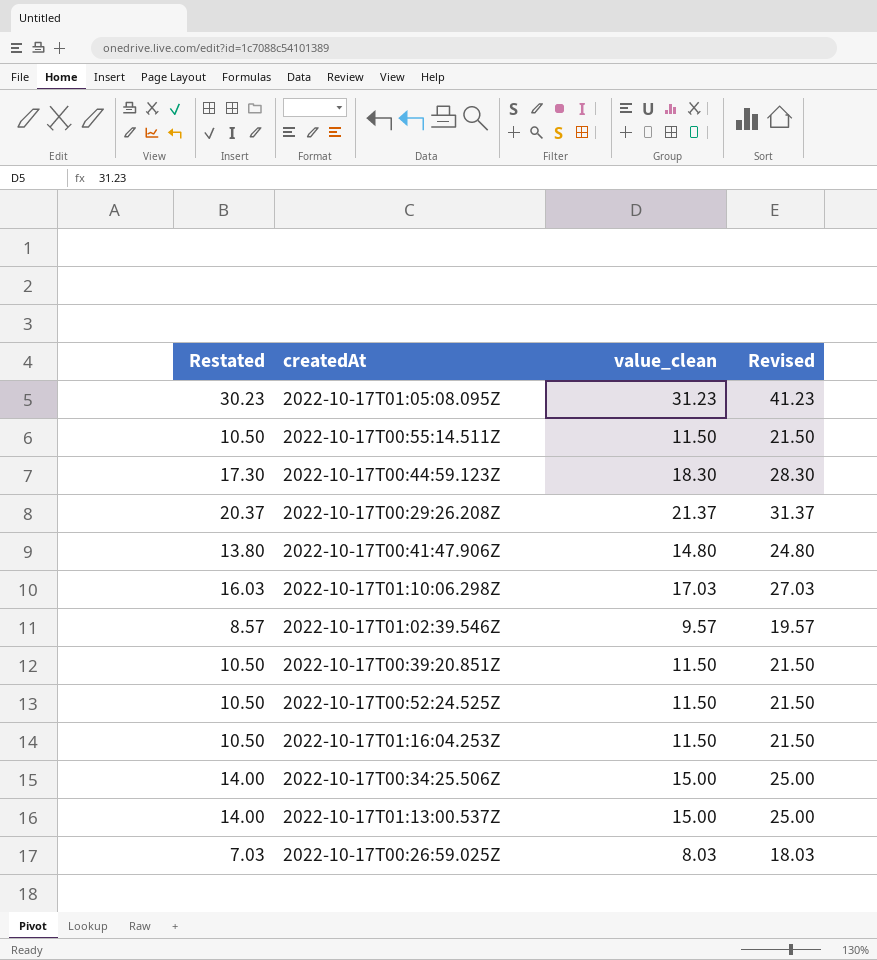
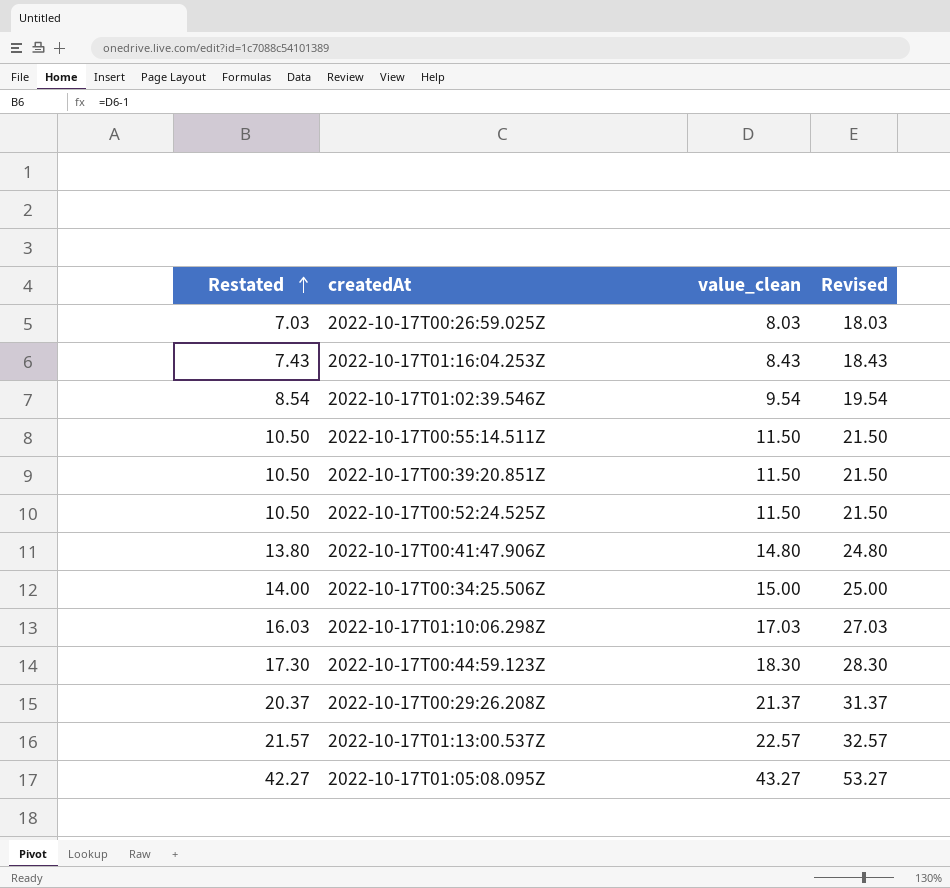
row order: none -> Restated ascending
2022-10-17T01:16:04.253Z | Restated: 10.50 -> 7.43
2022-10-17T01:16:04.253Z | value_clean: 11.50 -> 8.43
2022-10-17T01:16:04.253Z | Revised: 21.50 -> 18.43
2022-10-17T01:02:39.546Z | Restated: 8.57 -> 8.54
2022-10-17T01:02:39.546Z | value_clean: 9.57 -> 9.54
2022-10-17T01:02:39.546Z | Revised: 19.57 -> 19.54
2022-10-17T01:13:00.537Z | Restated: 14.00 -> 21.57
2022-10-17T01:13:00.537Z | value_clean: 15.00 -> 22.57
2022-10-17T01:13:00.537Z | Revised: 25.00 -> 32.57
2022-10-17T01:05:08.095Z | Restated: 30.23 -> 42.27
2022-10-17T01:05:08.095Z | value_clean: 31.23 -> 43.27
2022-10-17T01:05:08.095Z | Revised: 41.23 -> 53.27

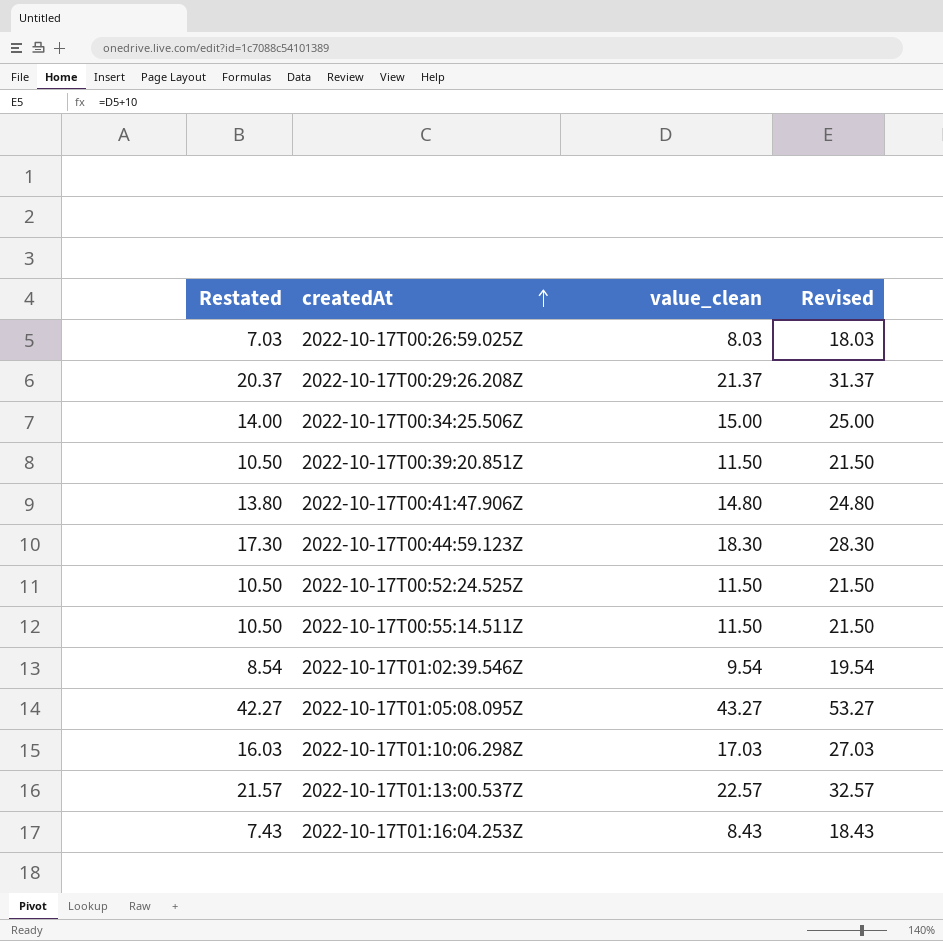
row order: Restated ascending -> createdAt ascending

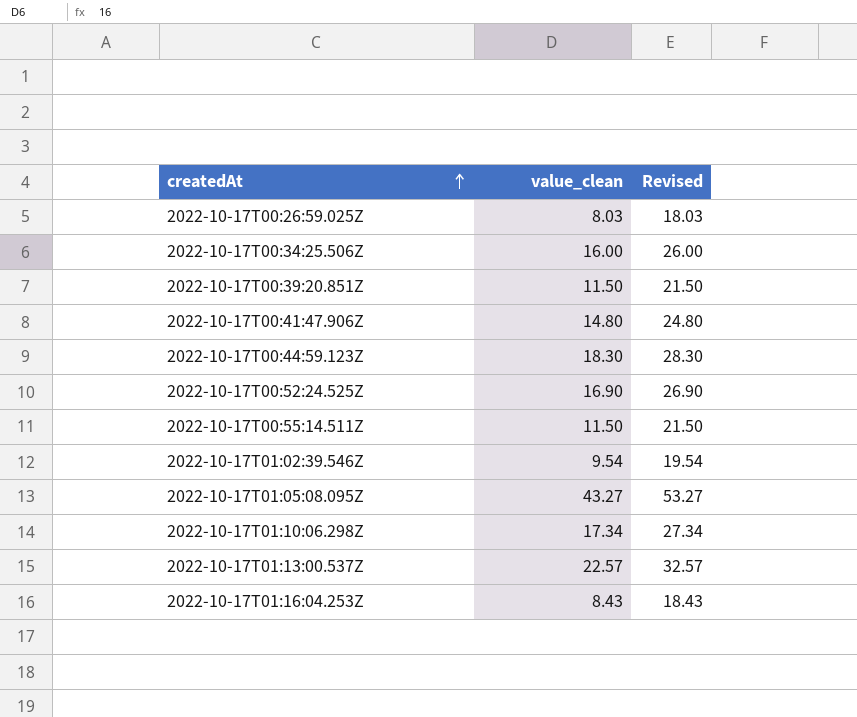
column Restated | formula: [value_clean] - 1 -> none
row 2022-10-17T00:29:26.208Z: 20.37 | 21.37 | 31.37 -> none
2022-10-17T00:34:25.506Z | value_clean: 15.00 -> 16.00
2022-10-17T00:34:25.506Z | Revised: 25.00 -> 26.00
2022-10-17T00:52:24.525Z | value_clean: 11.50 -> 16.90
2022-10-17T00:52:24.525Z | Revised: 21.50 -> 26.90
2022-10-17T01:10:06.298Z | value_clean: 17.03 -> 17.34
2022-10-17T01:10:06.298Z | Revised: 27.03 -> 27.34

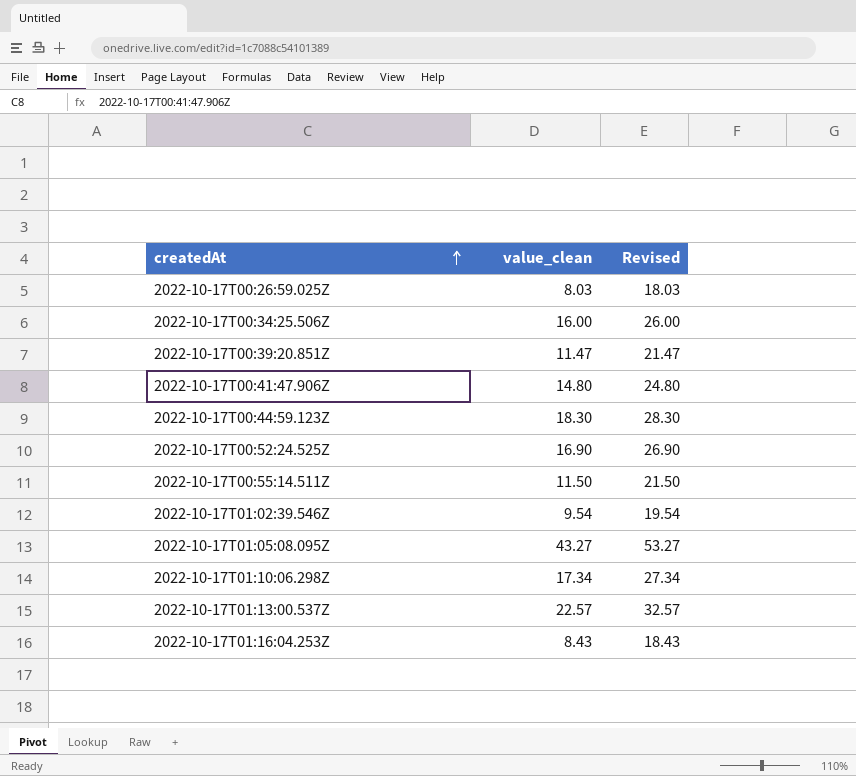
2022-10-17T00:39:20.851Z | value_clean: 11.50 -> 11.47
2022-10-17T00:39:20.851Z | Revised: 21.50 -> 21.47

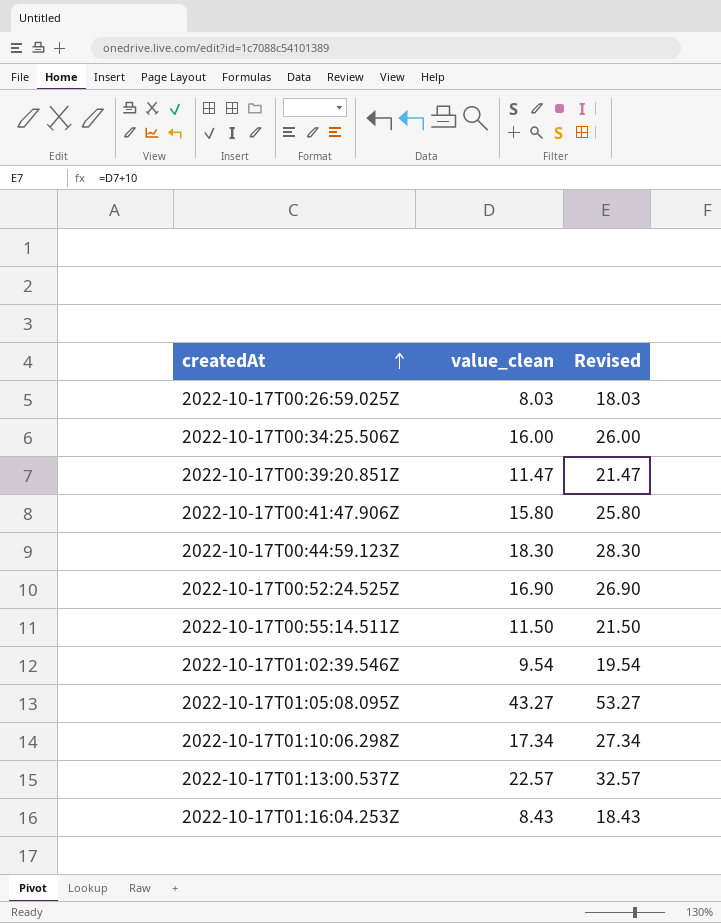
2022-10-17T00:41:47.906Z | value_clean: 14.80 -> 15.80
2022-10-17T00:41:47.906Z | Revised: 24.80 -> 25.80

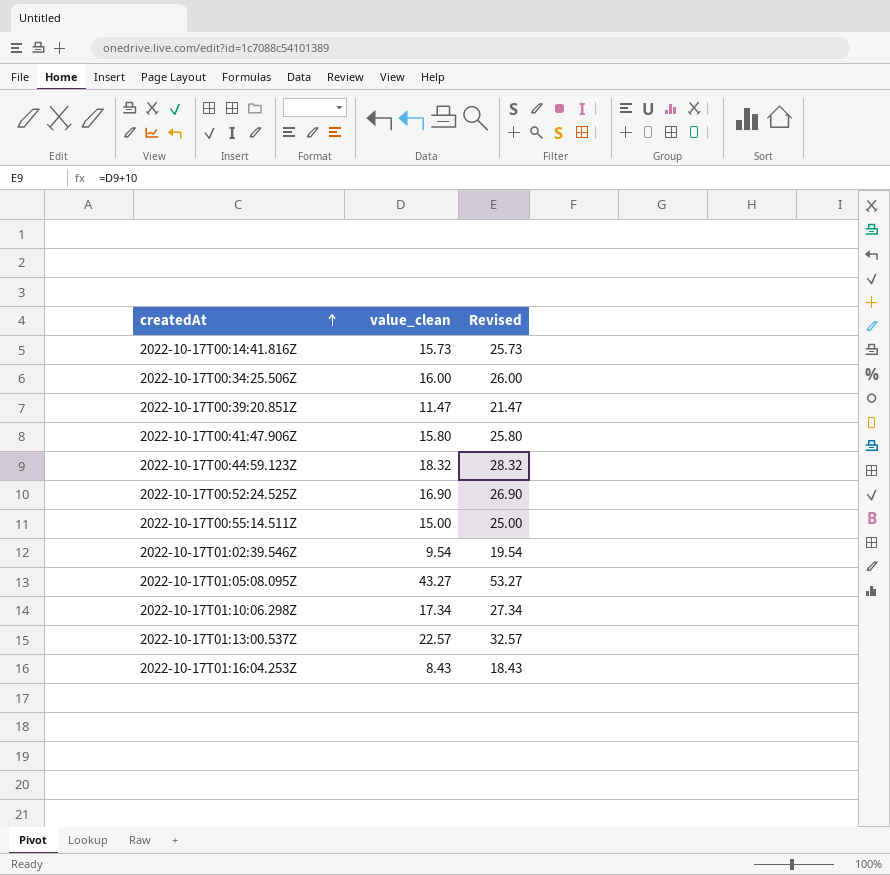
row 2022-10-17T00:26:59.025Z: 8.03 | 18.03 -> none
row 2022-10-17T00:14:41.816Z: none -> 15.73 | 25.73
2022-10-17T00:44:59.123Z | value_clean: 18.30 -> 18.32
2022-10-17T00:44:59.123Z | Revised: 28.30 -> 28.32
2022-10-17T00:55:14.511Z | value_clean: 11.50 -> 15.00
2022-10-17T00:55:14.511Z | Revised: 21.50 -> 25.00

